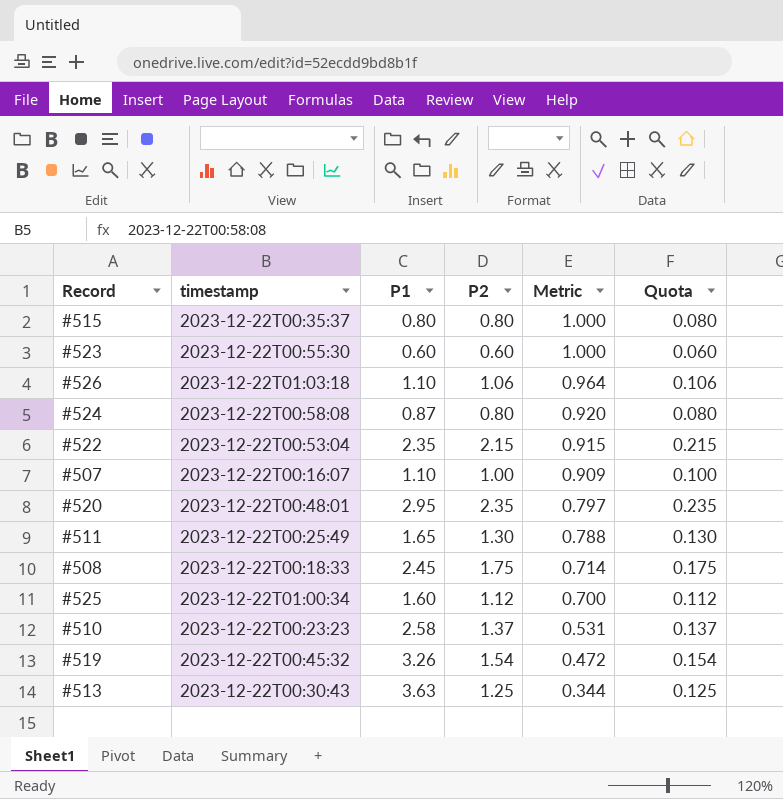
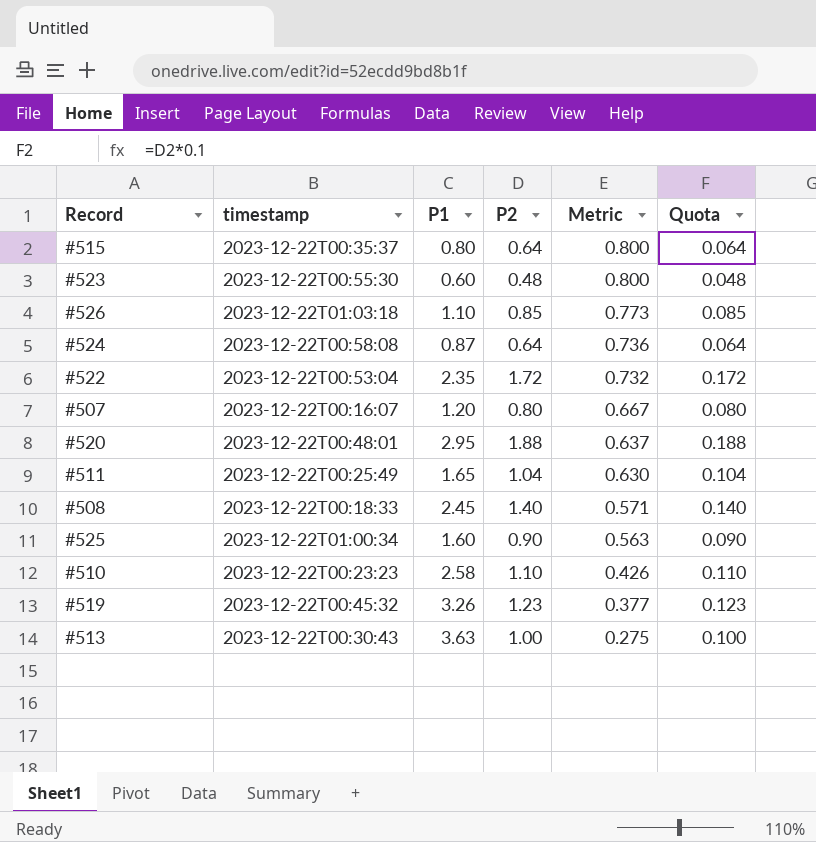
#515 | P2: 0.80 -> 0.64
#515 | Metric: 1.000 -> 0.800
#515 | Quota: 0.080 -> 0.064
#523 | P2: 0.60 -> 0.48
#523 | Metric: 1.000 -> 0.800
#523 | Quota: 0.060 -> 0.048
#526 | P2: 1.06 -> 0.85
#526 | Metric: 0.964 -> 0.773
#526 | Quota: 0.106 -> 0.085
#524 | P2: 0.80 -> 0.64
#524 | Metric: 0.920 -> 0.736
#524 | Quota: 0.080 -> 0.064
#522 | P2: 2.15 -> 1.72
#522 | Metric: 0.915 -> 0.732
#522 | Quota: 0.215 -> 0.172
#507 | P1: 1.10 -> 1.20
#507 | P2: 1.00 -> 0.80
#507 | Metric: 0.909 -> 0.667
#507 | Quota: 0.100 -> 0.080
#520 | P2: 2.35 -> 1.88
#520 | Metric: 0.797 -> 0.637
#520 | Quota: 0.235 -> 0.188
#511 | P2: 1.30 -> 1.04
#511 | Metric: 0.788 -> 0.630
#511 | Quota: 0.130 -> 0.104
#508 | P2: 1.75 -> 1.40
#508 | Metric: 0.714 -> 0.571
#508 | Quota: 0.175 -> 0.140
#525 | P2: 1.12 -> 0.90
#525 | Metric: 0.700 -> 0.563
#525 | Quota: 0.112 -> 0.090
#510 | P2: 1.37 -> 1.10
#510 | Metric: 0.531 -> 0.426
#510 | Quota: 0.137 -> 0.110
#519 | P2: 1.54 -> 1.23
#519 | Metric: 0.472 -> 0.377
#519 | Quota: 0.154 -> 0.123
#513 | P2: 1.25 -> 1.00
#513 | Metric: 0.344 -> 0.275
#513 | Quota: 0.125 -> 0.100

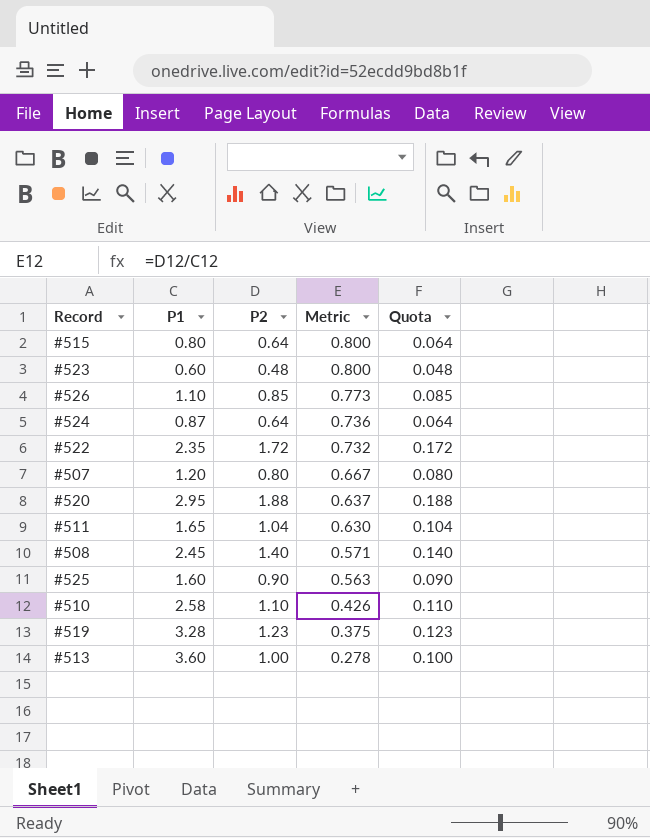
column timestamp | position: 2 -> none
#519 | P1: 3.26 -> 3.28
#519 | Metric: 0.377 -> 0.375
#513 | P1: 3.63 -> 3.60
#513 | Metric: 0.275 -> 0.278

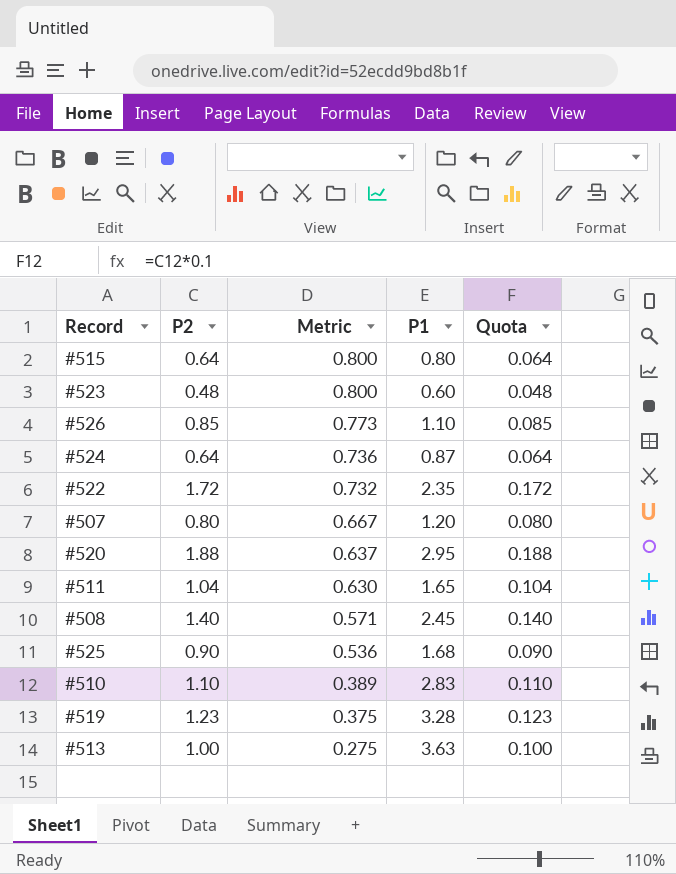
column P1 | position: 2 -> 4
#525 | Metric: 0.563 -> 0.536
#525 | P1: 1.60 -> 1.68
#510 | Metric: 0.426 -> 0.389
#510 | P1: 2.58 -> 2.83
#513 | Metric: 0.278 -> 0.275
#513 | P1: 3.60 -> 3.63

